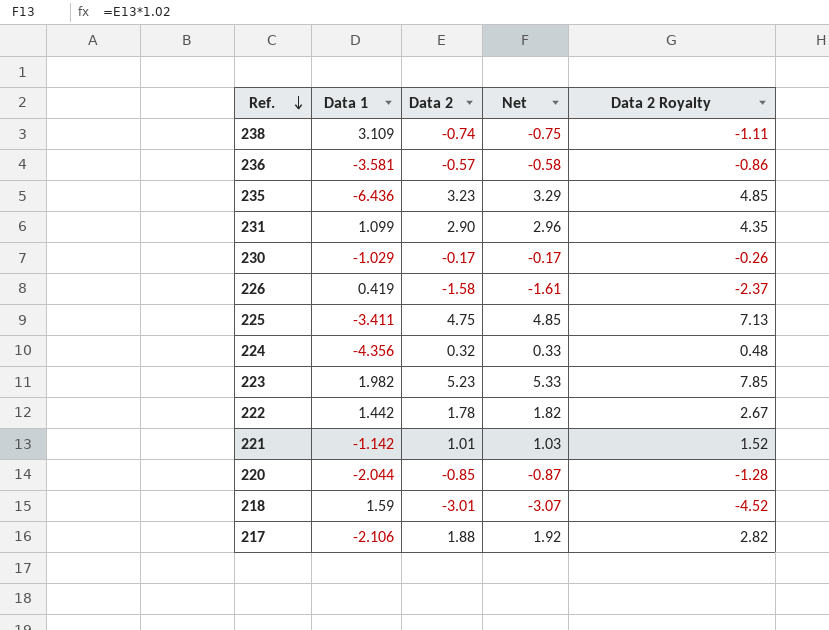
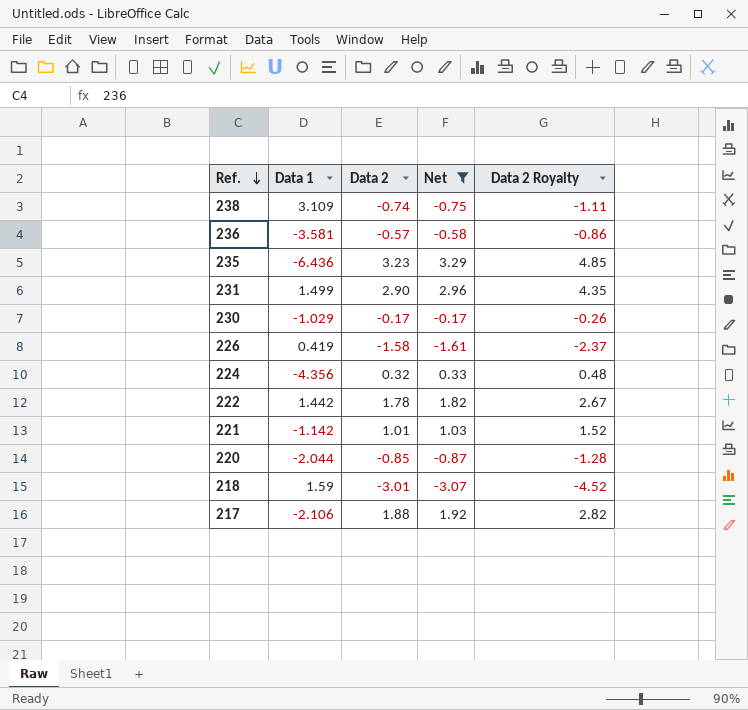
filter: none -> Net <= 3.29
231 | Data 1: 1.099 -> 1.499

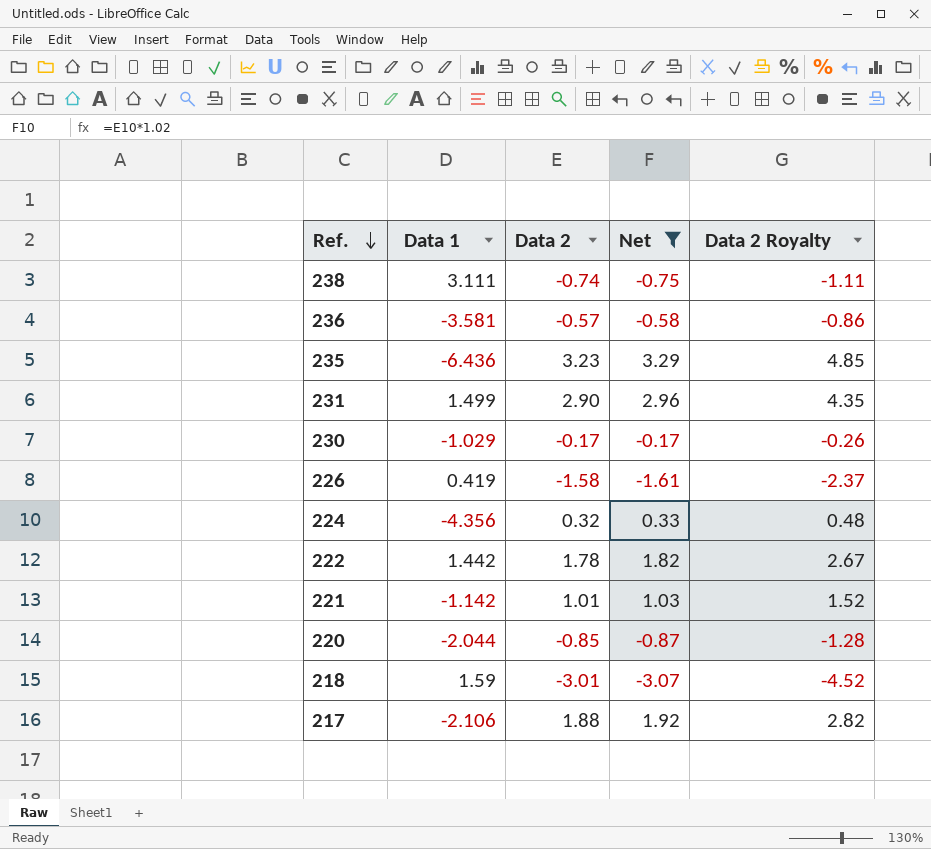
238 | Data 1: 3.109 -> 3.111

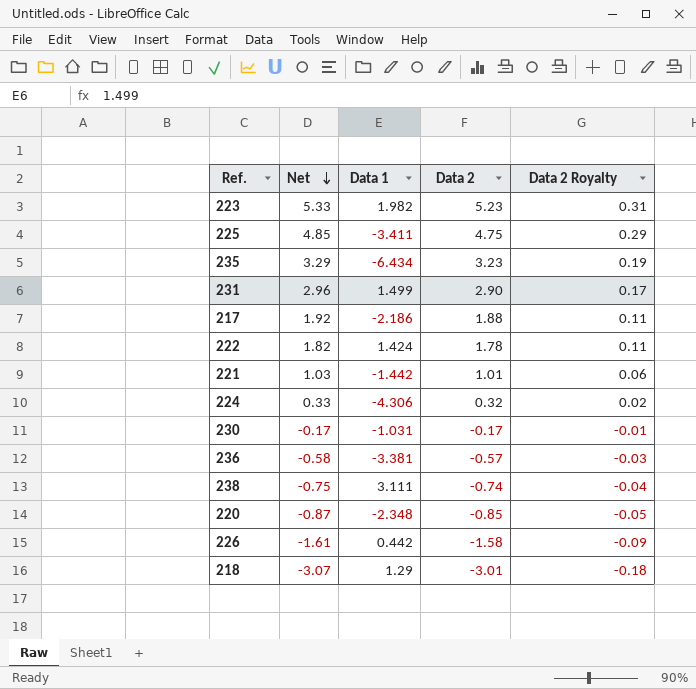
filter: Net <= 3.29 -> none
row order: Ref. descending -> Net descending
column Net | position: 4 -> 2
column Data 2 Royalty | formula: [Data 2] * 1.5 -> [Data 2] * 0.06
235 | Data 1: -6.436 -> -6.434
217 | Data 1: -2.106 -> -2.186
222 | Data 1: 1.442 -> 1.424
221 | Data 1: -1.142 -> -1.442
224 | Data 1: -4.356 -> -4.306
230 | Data 1: -1.029 -> -1.031
236 | Data 1: -3.581 -> -3.381
220 | Data 1: -2.044 -> -2.348
226 | Data 1: 0.419 -> 0.442
218 | Data 1: 1.59 -> 1.29

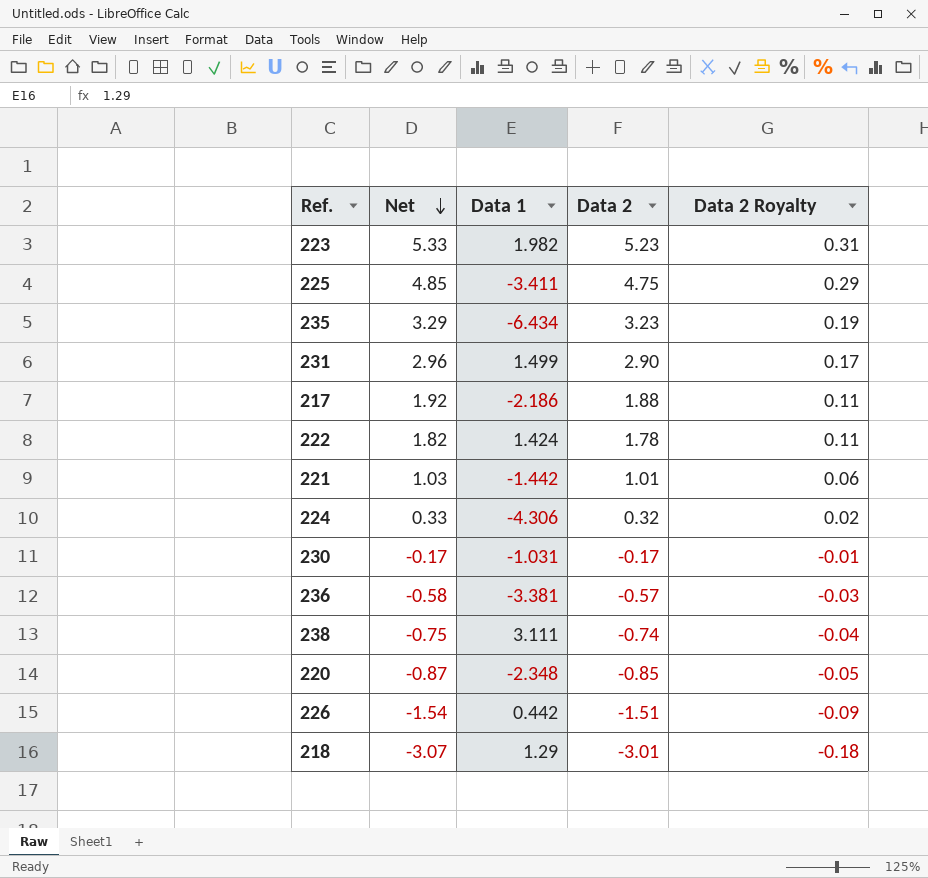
226 | Net: -1.61 -> -1.54
226 | Data 2: -1.58 -> -1.51

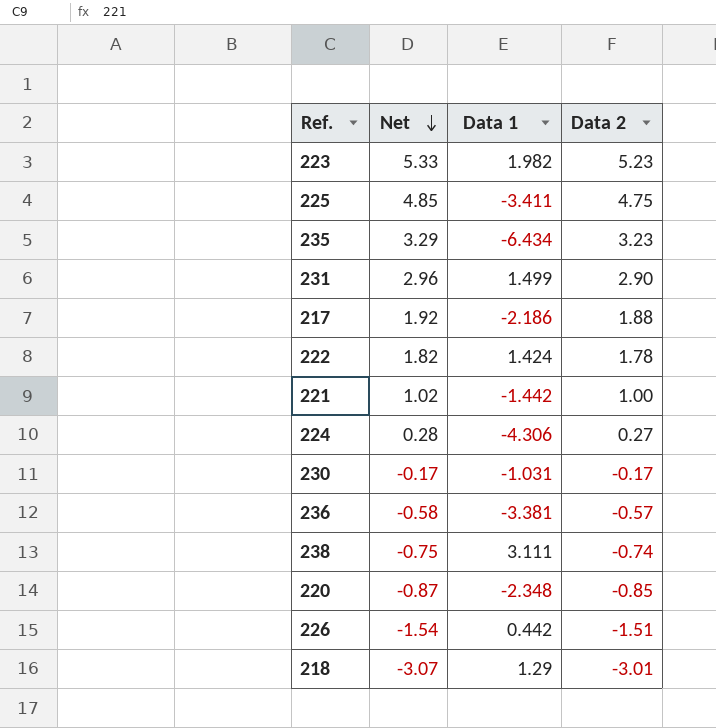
column Data 2 Royalty | formula: [Data 2] * 0.06 -> none
221 | Net: 1.03 -> 1.02
221 | Data 2: 1.01 -> 1.00
224 | Net: 0.33 -> 0.28
224 | Data 2: 0.32 -> 0.27

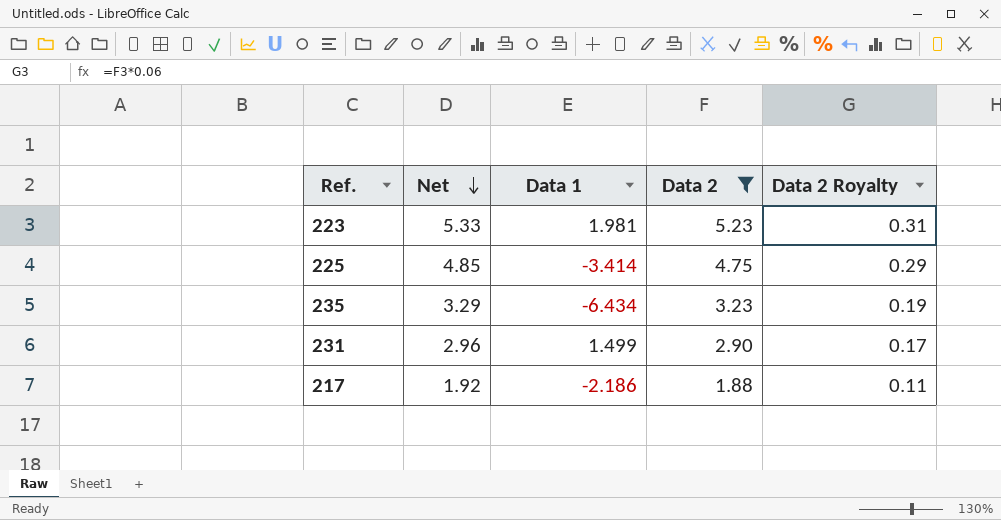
filter: none -> Data 2 >= 1.88
column Data 2 Royalty | formula: none -> [Data 2] * 0.06
223 | Data 1: 1.982 -> 1.981
225 | Data 1: -3.411 -> -3.414

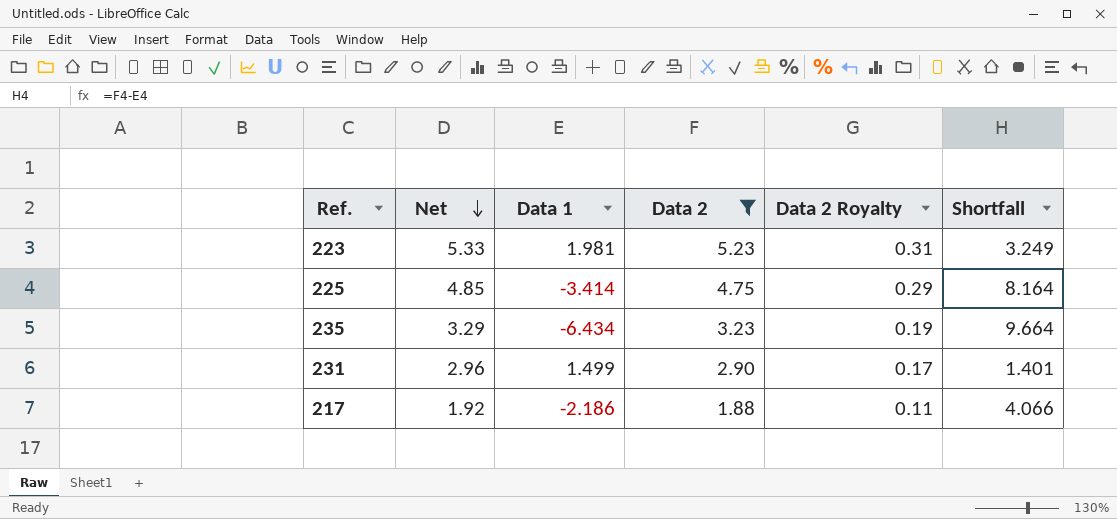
column Shortfall | formula: none -> [Data 2] - [Data 1]

